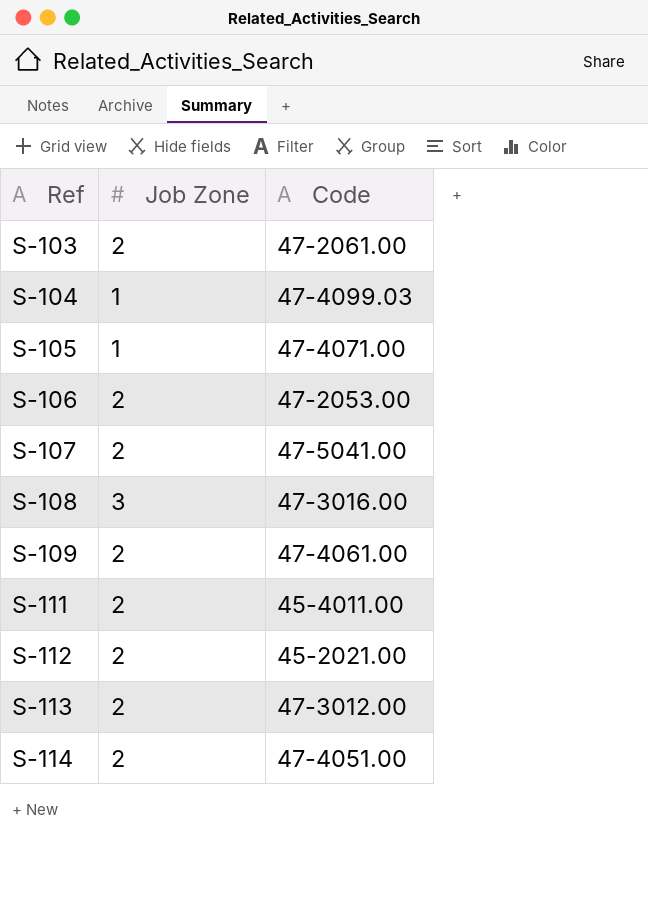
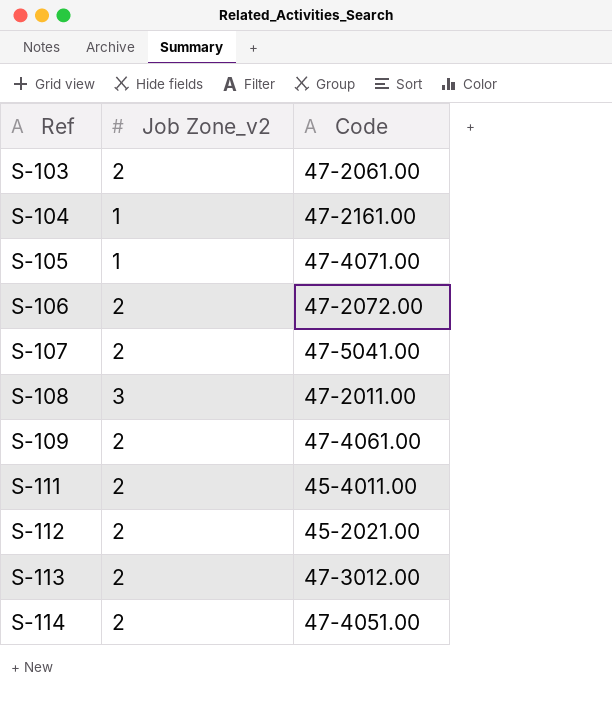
column name: Job Zone -> Job Zone_v2
S-104 | Code: 47-4099.03 -> 47-2161.00
S-106 | Code: 47-2053.00 -> 47-2072.00
S-108 | Code: 47-3016.00 -> 47-2011.00

